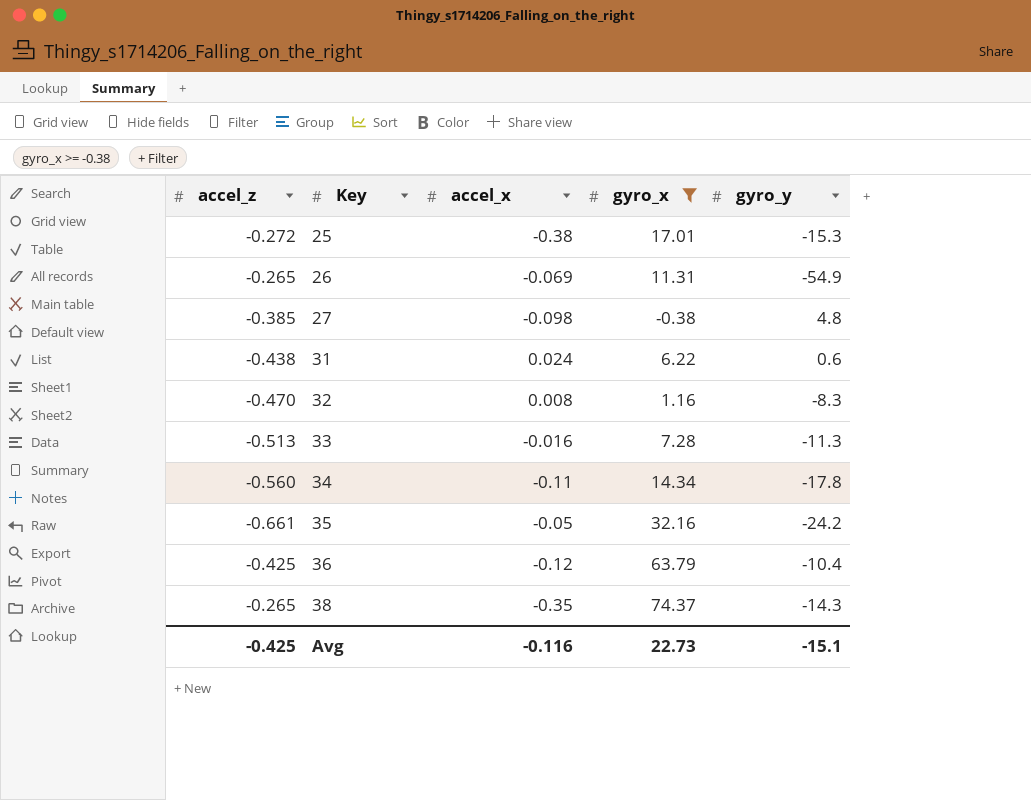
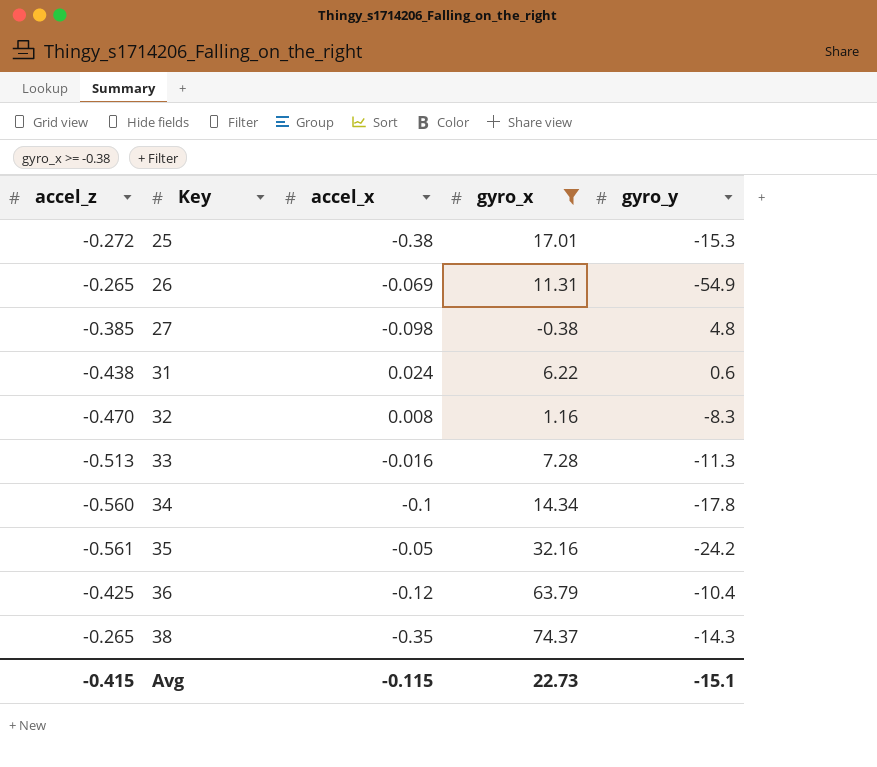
34 | accel_x: -0.11 -> -0.1
35 | accel_z: -0.661 -> -0.561
Avg | accel_z: -0.425 -> -0.415
Avg | accel_x: -0.116 -> -0.115

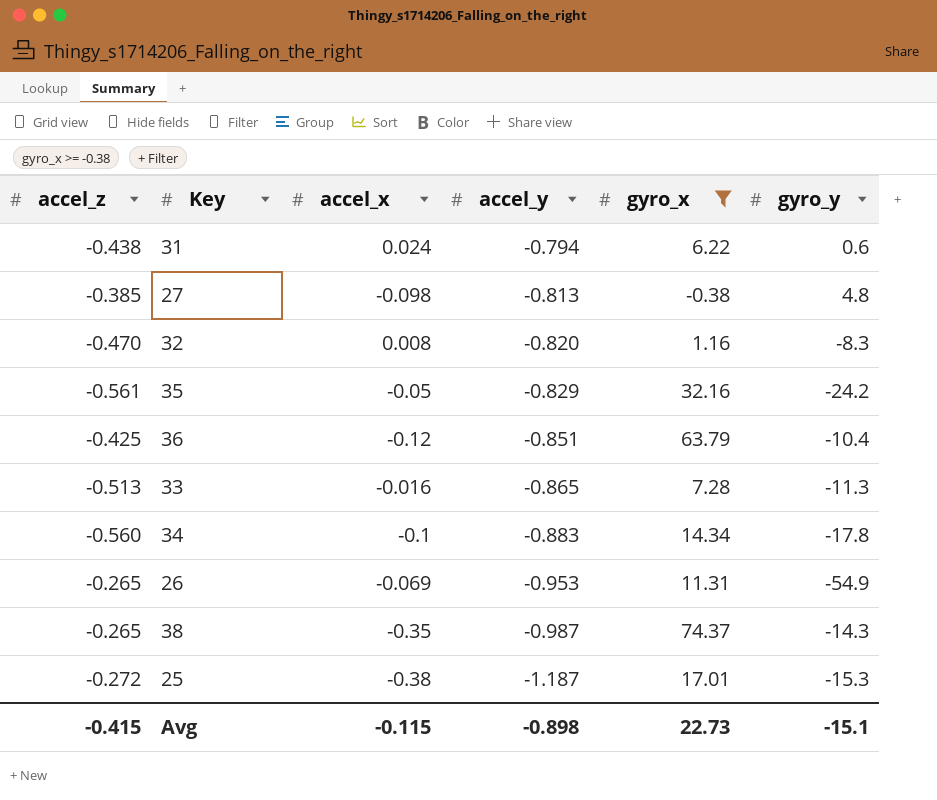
row order: Key ascending -> accel_y descending
column accel_y | position: none -> 4

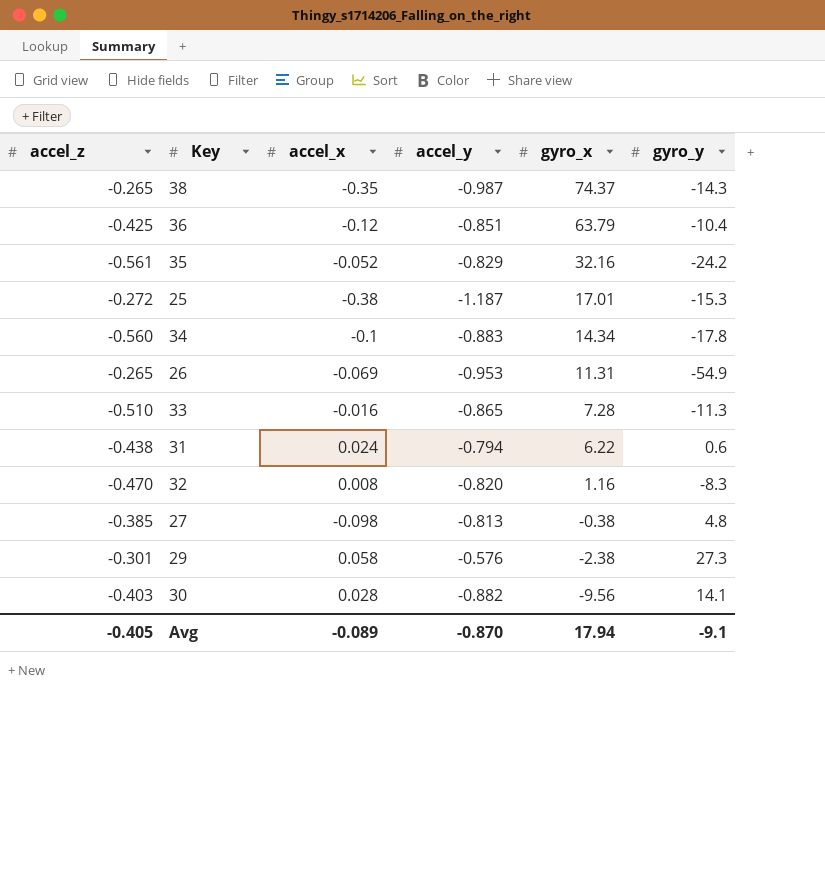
filter: gyro_x >= -0.38 -> none
row order: accel_y descending -> gyro_x descending
35 | accel_x: -0.05 -> -0.052
33 | accel_z: -0.513 -> -0.510
Avg | accel_z: -0.415 -> -0.405
Avg | accel_x: -0.115 -> -0.089
Avg | accel_y: -0.898 -> -0.870
Avg | gyro_x: 22.73 -> 17.94
Avg | gyro_y: -15.1 -> -9.1

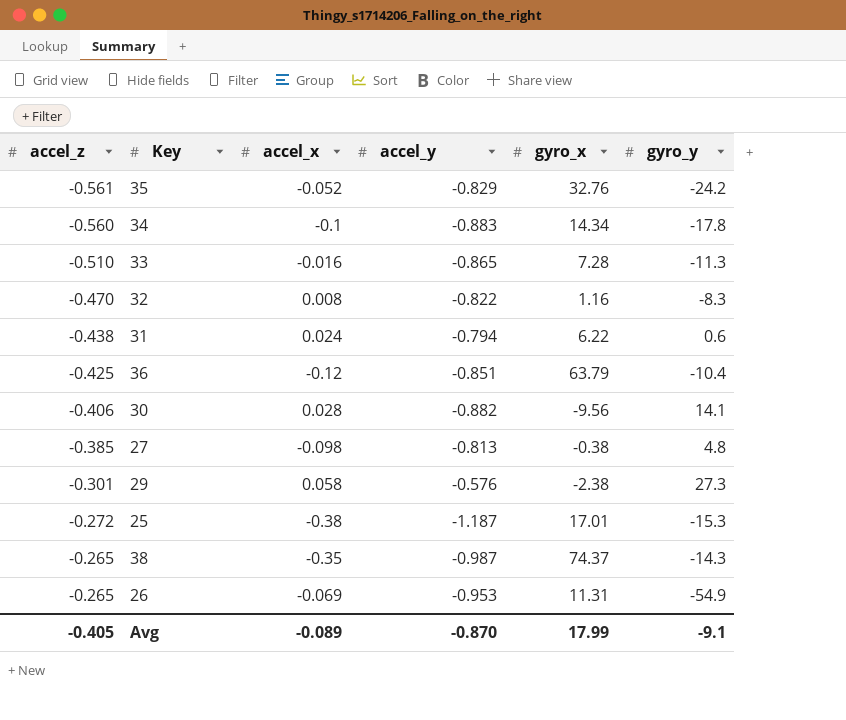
row order: gyro_x descending -> accel_z ascending
35 | gyro_x: 32.16 -> 32.76
32 | accel_y: -0.820 -> -0.822
30 | accel_z: -0.403 -> -0.406
Avg | gyro_x: 17.94 -> 17.99

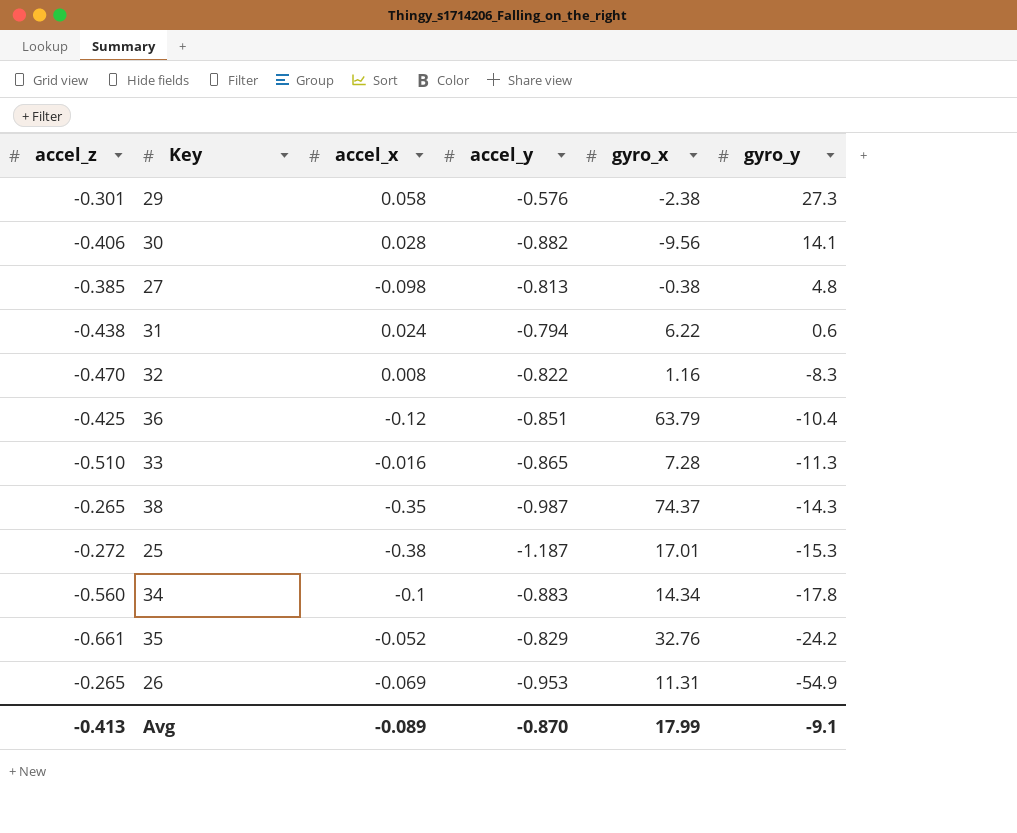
row order: accel_z ascending -> gyro_y descending
35 | accel_z: -0.561 -> -0.661
Avg | accel_z: -0.405 -> -0.413

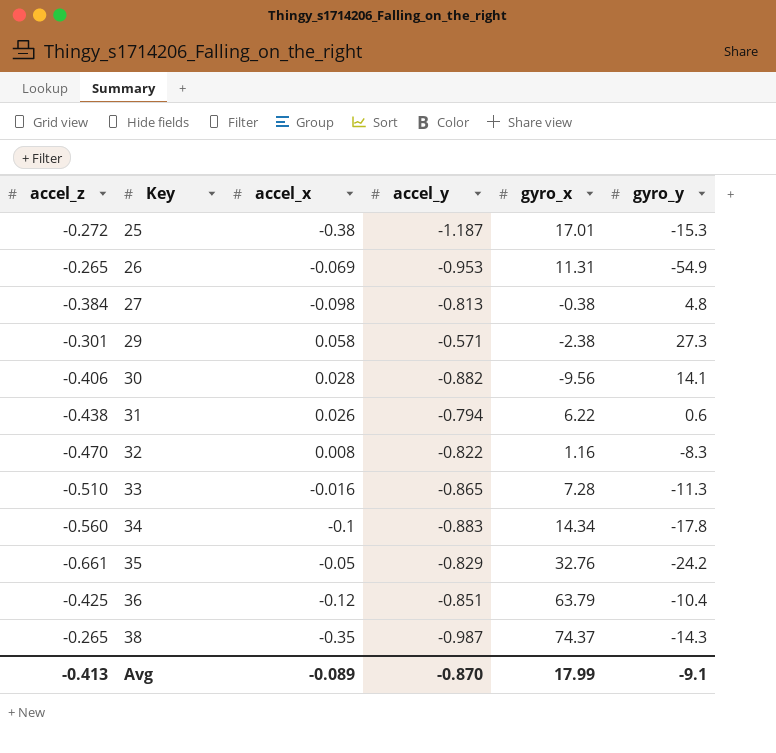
row order: gyro_y descending -> Key ascending
27 | accel_z: -0.385 -> -0.384
29 | accel_y: -0.576 -> -0.571
31 | accel_x: 0.024 -> 0.026
35 | accel_x: -0.052 -> -0.05

